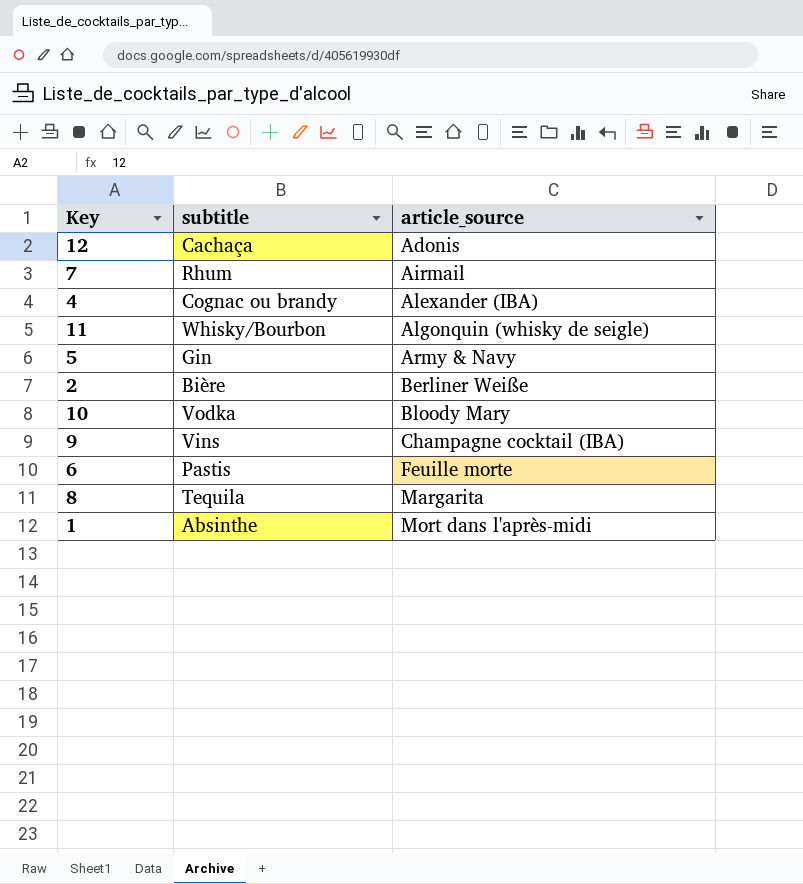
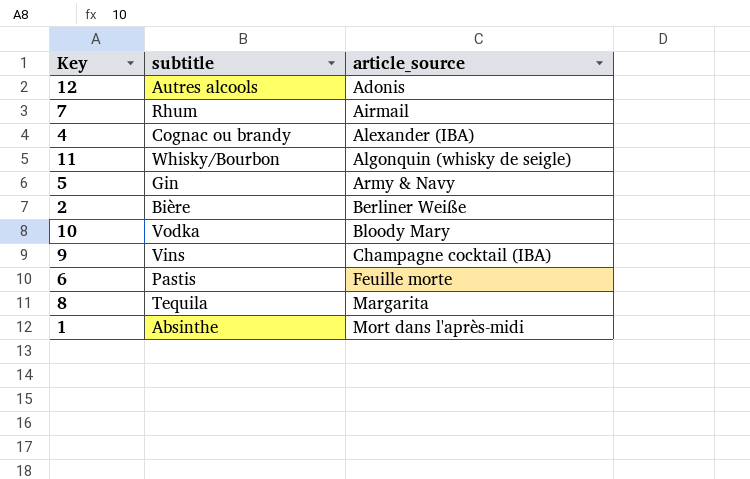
12 | subtitle: Cachaça -> Autres alcools

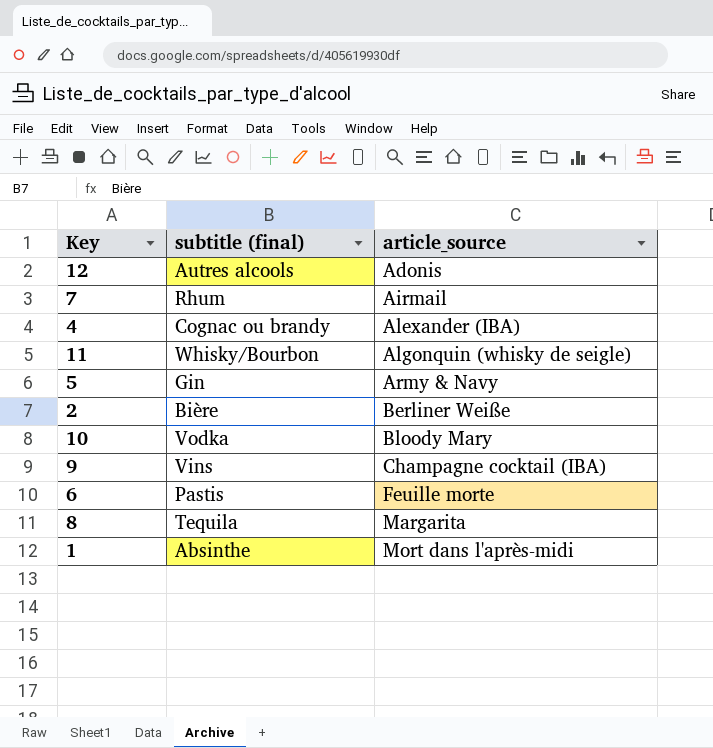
column name: subtitle -> subtitle (final)

